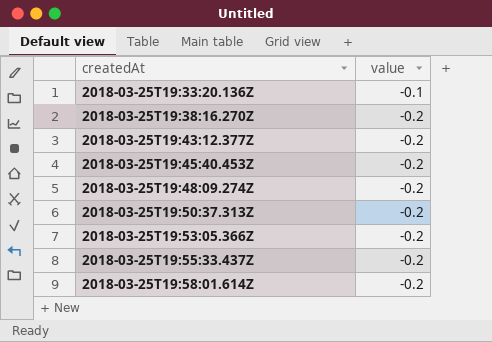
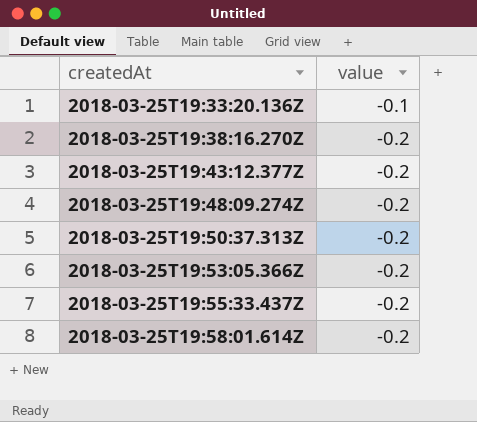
row 2018-03-25T19:45:40.453Z: -0.2 -> none

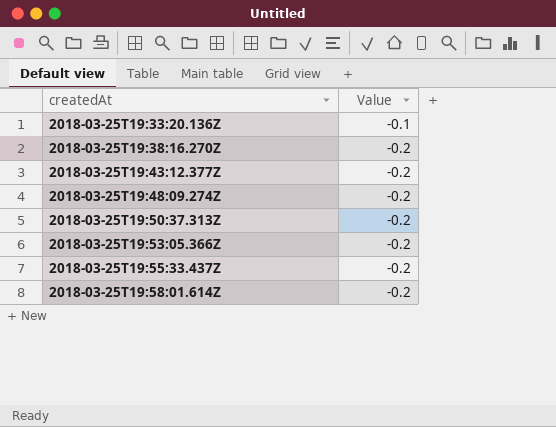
column name: value -> Value

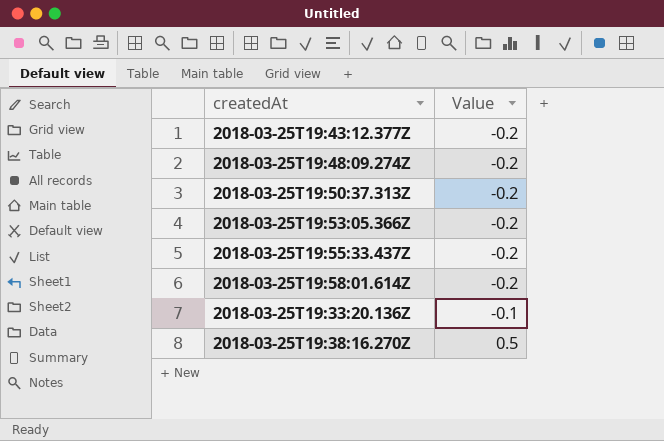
row order: createdAt ascending -> Value ascending
2018-03-25T19:38:16.270Z | Value: -0.2 -> 0.5

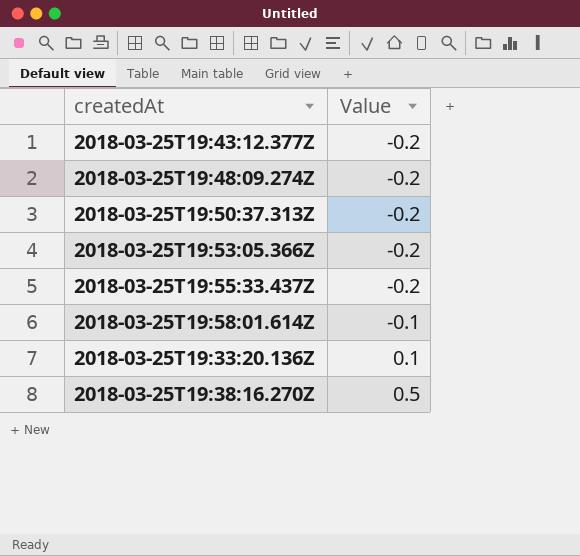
2018-03-25T19:58:01.614Z | Value: -0.2 -> -0.1
2018-03-25T19:33:20.136Z | Value: -0.1 -> 0.1

